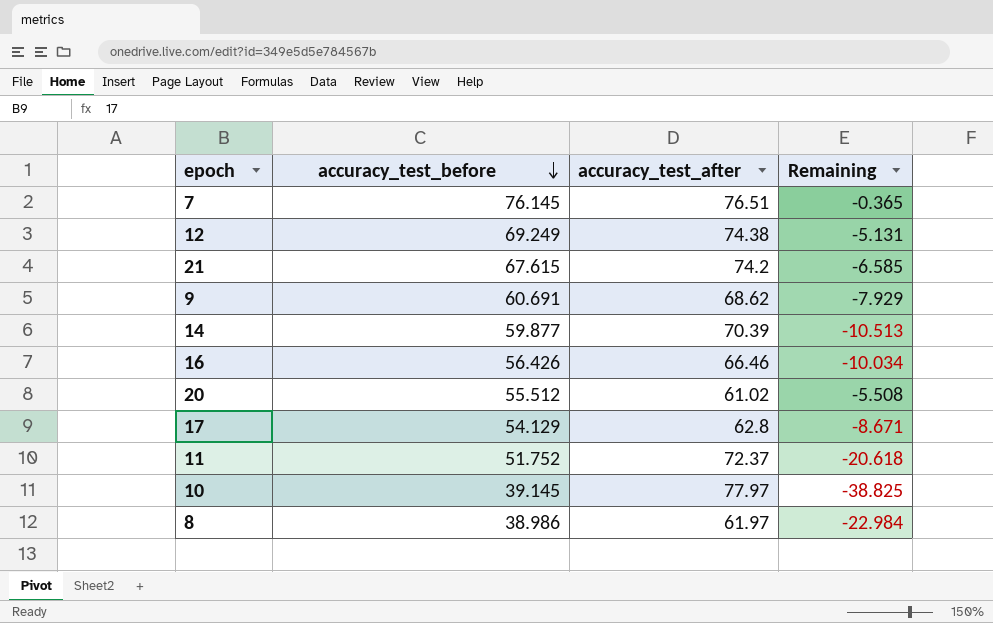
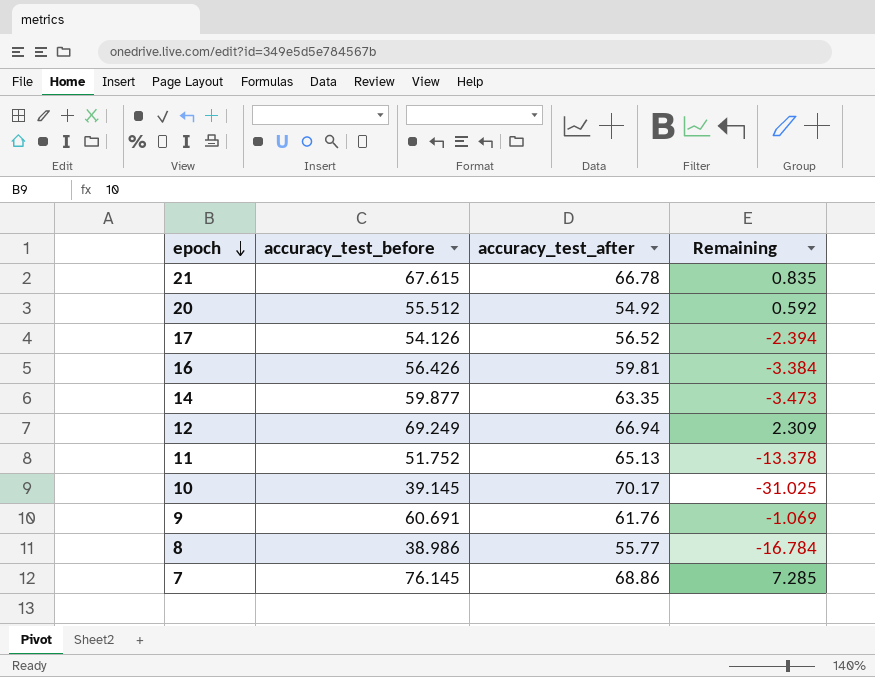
row order: accuracy_test_before descending -> epoch descending
21 | accuracy_test_after: 74.2 -> 66.78
21 | Remaining: -6.585 -> 0.835
20 | accuracy_test_after: 61.02 -> 54.92
20 | Remaining: -5.508 -> 0.592
17 | accuracy_test_before: 54.129 -> 54.126
17 | accuracy_test_after: 62.8 -> 56.52
17 | Remaining: -8.671 -> -2.394
16 | accuracy_test_after: 66.46 -> 59.81
16 | Remaining: -10.034 -> -3.384
14 | accuracy_test_after: 70.39 -> 63.35
14 | Remaining: -10.513 -> -3.473
12 | accuracy_test_after: 74.38 -> 66.94
12 | Remaining: -5.131 -> 2.309
11 | accuracy_test_after: 72.37 -> 65.13
11 | Remaining: -20.618 -> -13.378
10 | accuracy_test_after: 77.97 -> 70.17
10 | Remaining: -38.825 -> -31.025
9 | accuracy_test_after: 68.62 -> 61.76
9 | Remaining: -7.929 -> -1.069
8 | accuracy_test_after: 61.97 -> 55.77
8 | Remaining: -22.984 -> -16.784
7 | accuracy_test_after: 76.51 -> 68.86
7 | Remaining: -0.365 -> 7.285

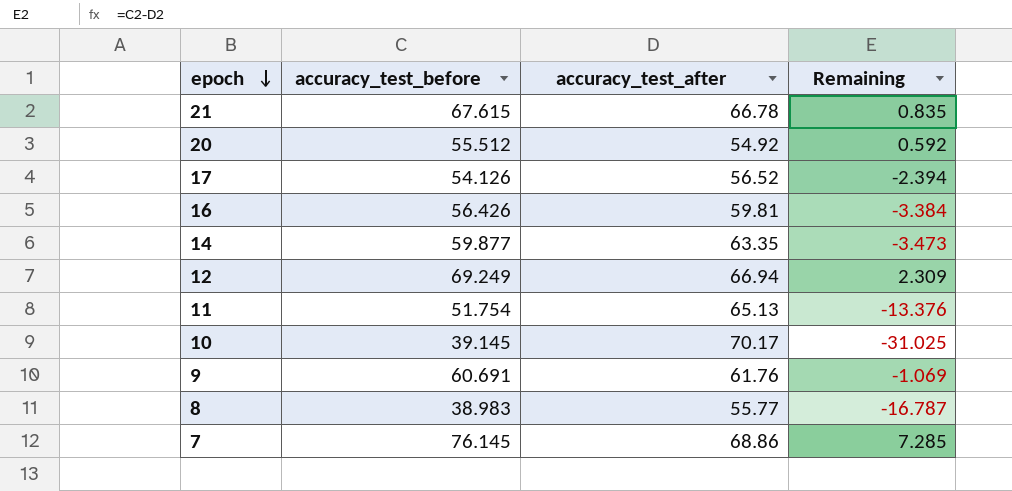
11 | accuracy_test_before: 51.752 -> 51.754
11 | Remaining: -13.378 -> -13.376
8 | accuracy_test_before: 38.986 -> 38.983
8 | Remaining: -16.784 -> -16.787

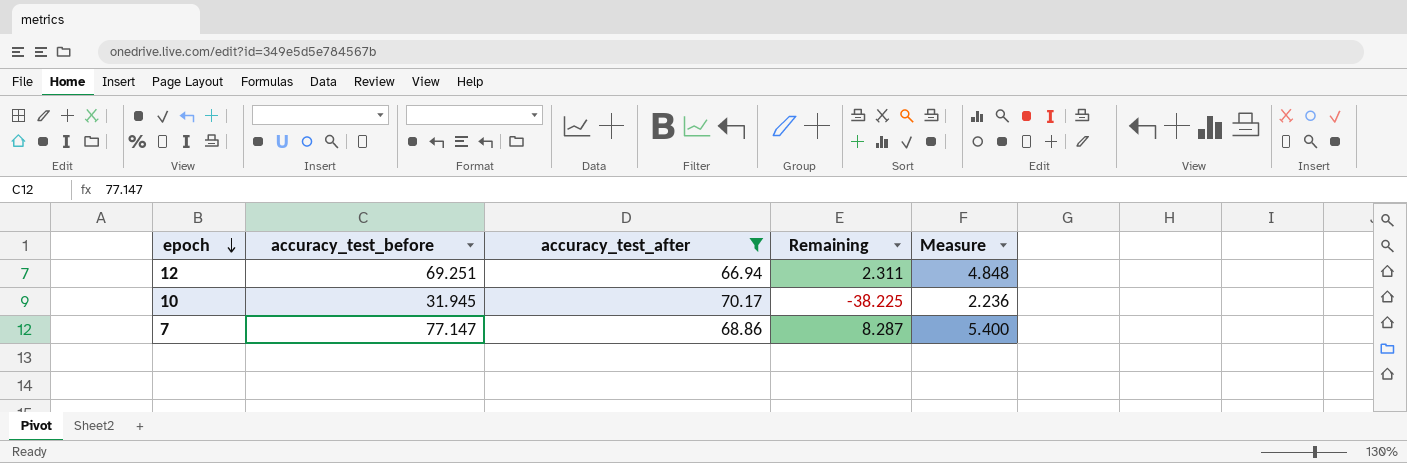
filter: none -> accuracy_test_after >= 66.94
column Measure | formula: none -> [accuracy_test_before] * 0.07
12 | accuracy_test_before: 69.249 -> 69.251
12 | Remaining: 2.309 -> 2.311
10 | accuracy_test_before: 39.145 -> 31.945
10 | Remaining: -31.025 -> -38.225
7 | accuracy_test_before: 76.145 -> 77.147
7 | Remaining: 7.285 -> 8.287

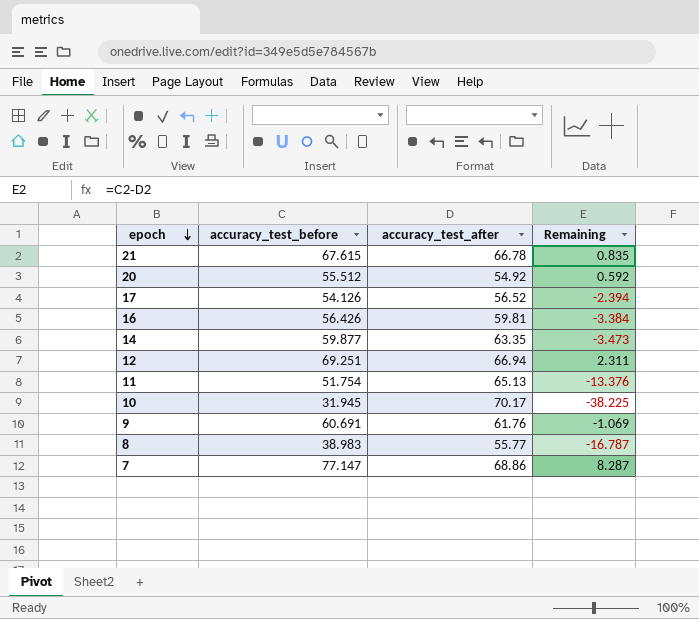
filter: accuracy_test_after >= 66.94 -> none
column Measure | formula: [accuracy_test_before] * 0.07 -> none

